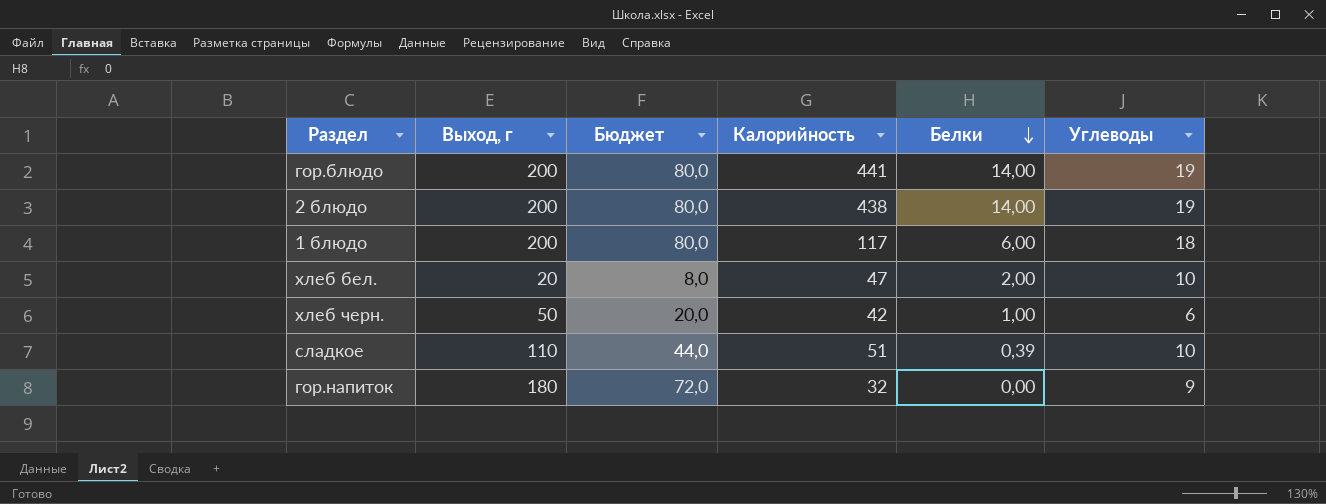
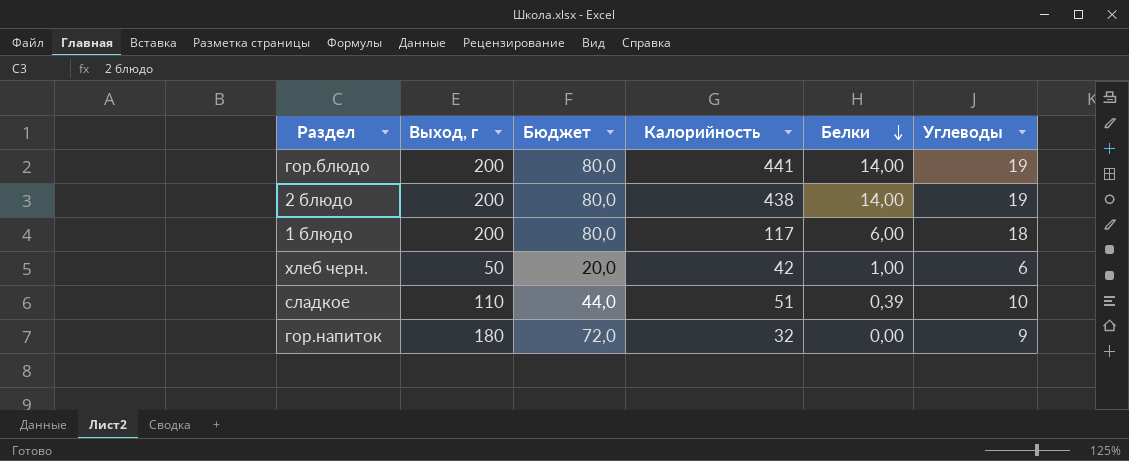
row хлеб бел.: 20 | 8,0 | 47 | 2,00 | 10 -> none

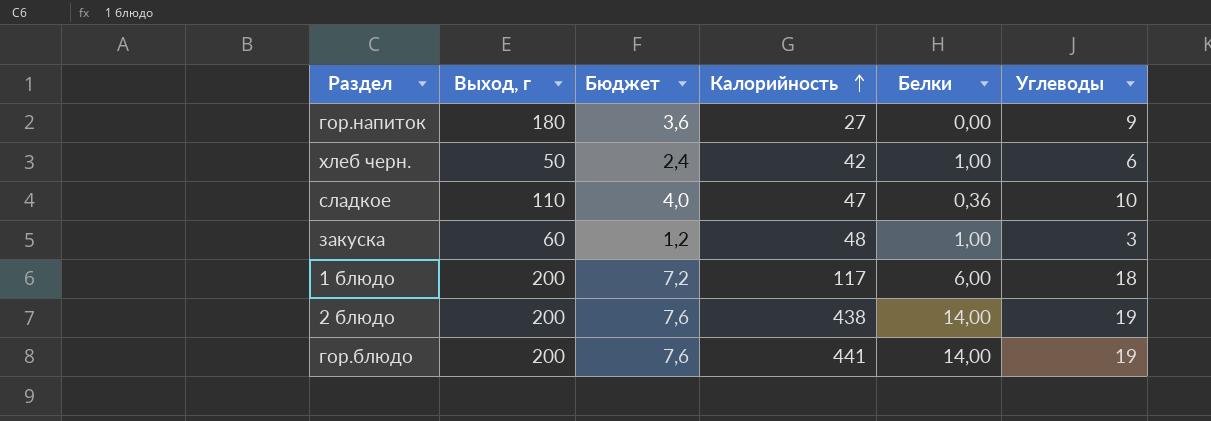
row order: Белки descending -> Калорийность ascending
column Бюджет | formula: [Выход, г] * 0,4 -> [Углеводы] * 0,4
гор.напиток | Калорийность: 32 -> 27
сладкое | Калорийность: 51 -> 47
сладкое | Белки: 0,39 -> 0,36
row закуска: none -> 60 | 1,2 | 48 | 1,00 | 3

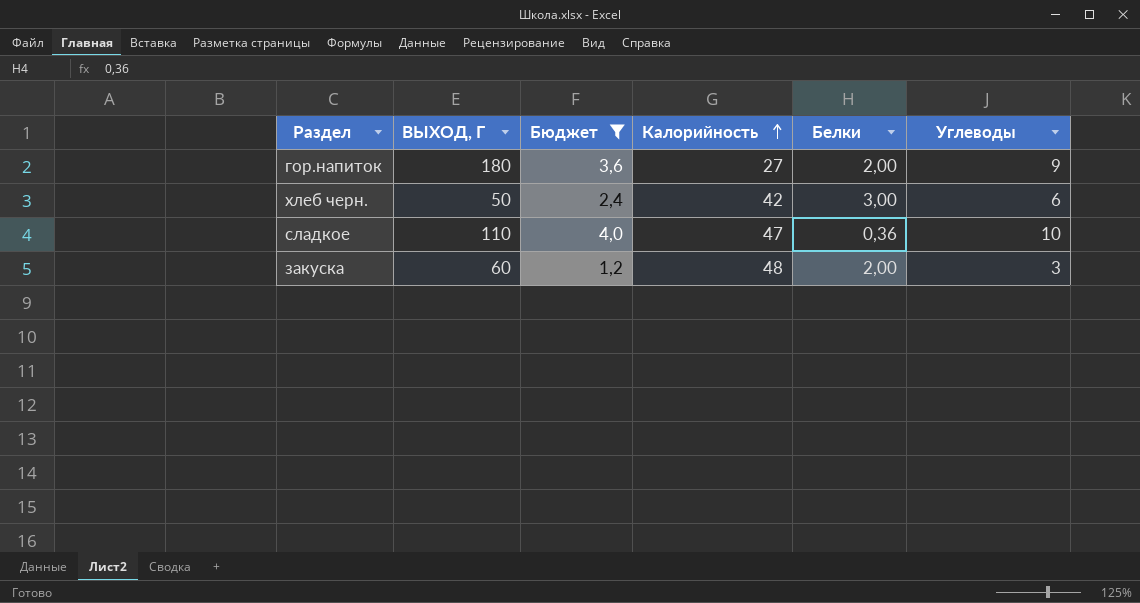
filter: none -> Бюджет <= 4,0
column name: Выход, г -> ВЫХОД, Г
гор.напиток | Белки: 0,00 -> 2,00
хлеб черн. | Белки: 1,00 -> 3,00
закуска | Белки: 1,00 -> 2,00

